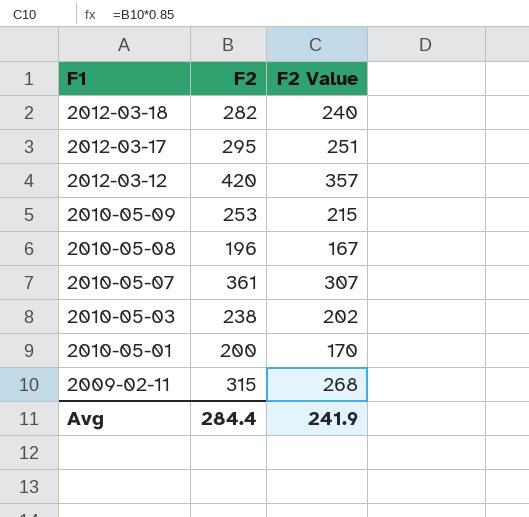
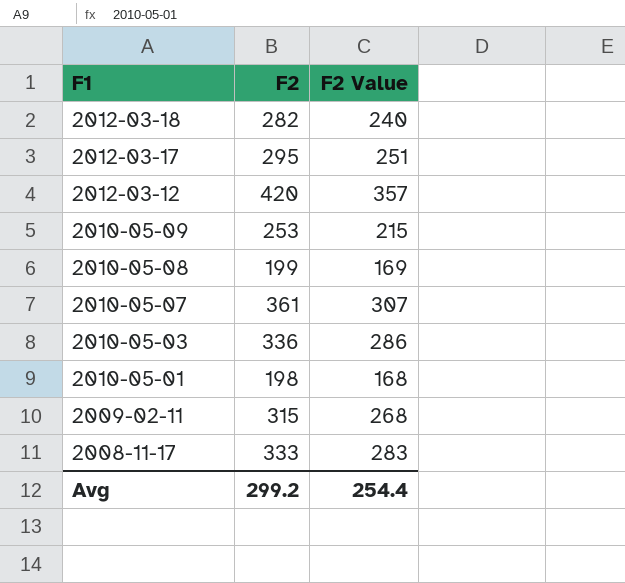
2010-05-08 | F2: 196 -> 199
2010-05-08 | F2 Value: 167 -> 169
2010-05-03 | F2: 238 -> 336
2010-05-03 | F2 Value: 202 -> 286
2010-05-01 | F2: 200 -> 198
2010-05-01 | F2 Value: 170 -> 168
row 2008-11-17: none -> 333 | 283
Avg | F2: 284.4 -> 299.2
Avg | F2 Value: 241.9 -> 254.4

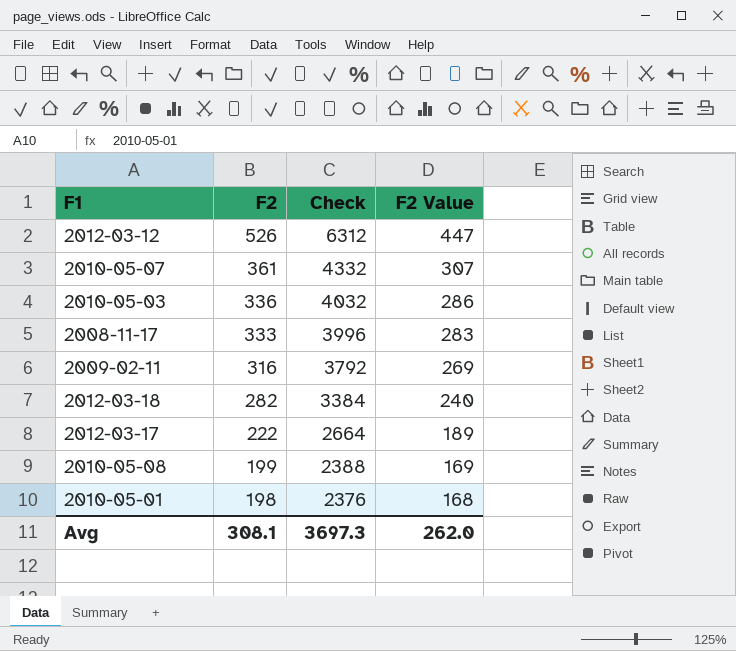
row order: F1 descending -> F2 descending
column Check | formula: none -> [F2] * 12
row 2010-05-09: 253 | 215 -> none
2012-03-12 | F2: 420 -> 526
2012-03-12 | F2 Value: 357 -> 447
2009-02-11 | F2: 315 -> 316
2009-02-11 | F2 Value: 268 -> 269
2012-03-17 | F2: 295 -> 222
2012-03-17 | F2 Value: 251 -> 189
Avg | F2: 299.2 -> 308.1
Avg | F2 Value: 254.4 -> 262.0

